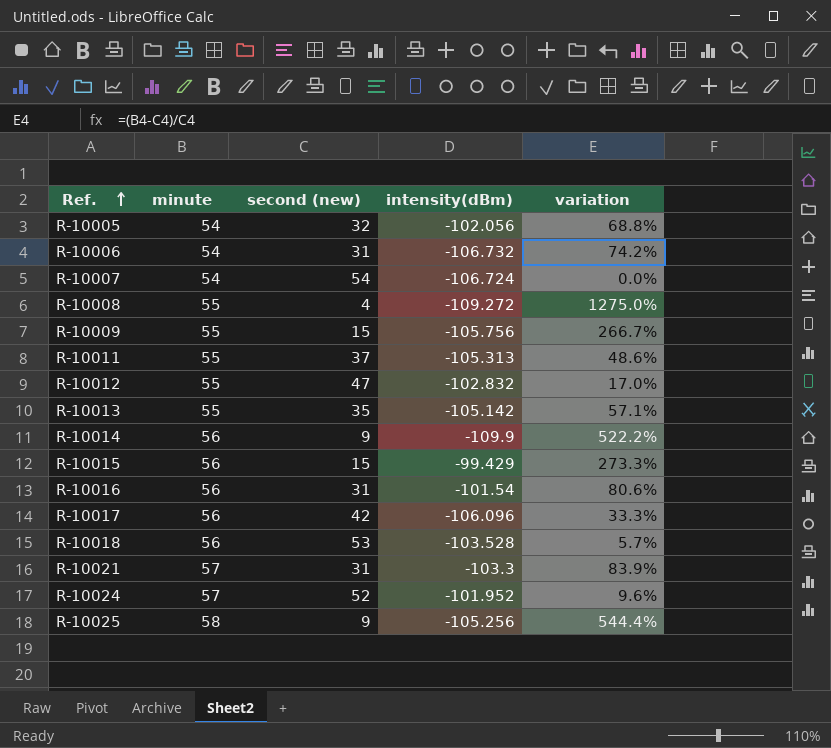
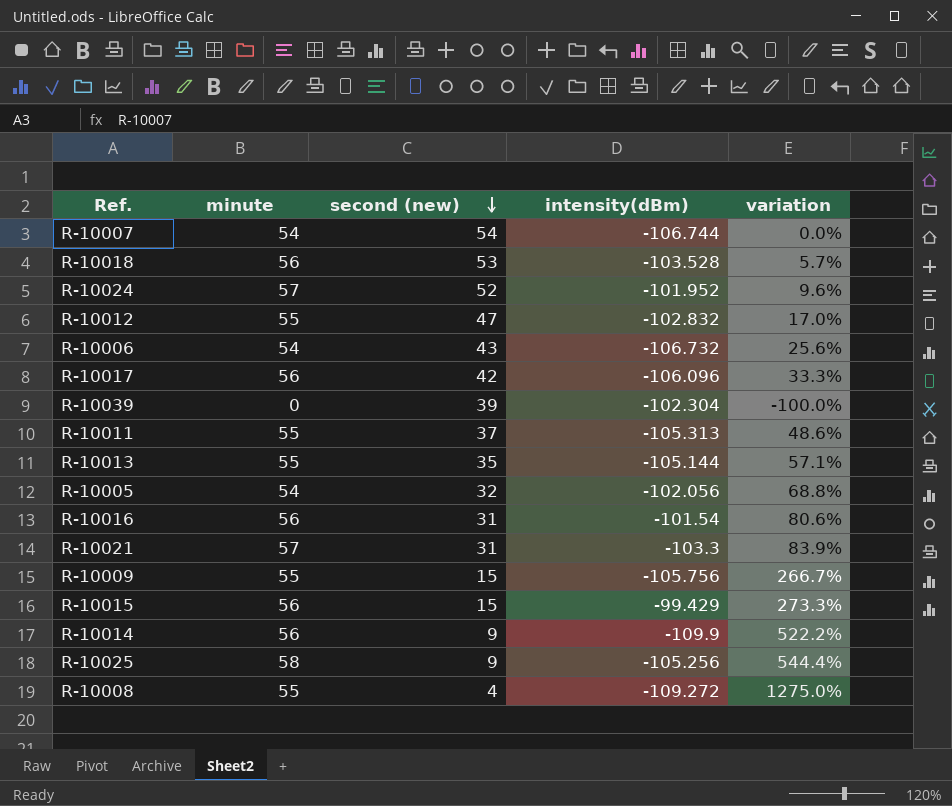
row order: Ref. ascending -> second (new) descending
R-10007 | intensity(dBm): -106.724 -> -106.744
R-10006 | second (new): 31 -> 43
R-10006 | variation: 74.2% -> 25.6%
row R-10039: none -> 0 | 39 | -102.304 | -100.0%
R-10013 | intensity(dBm): -105.142 -> -105.144

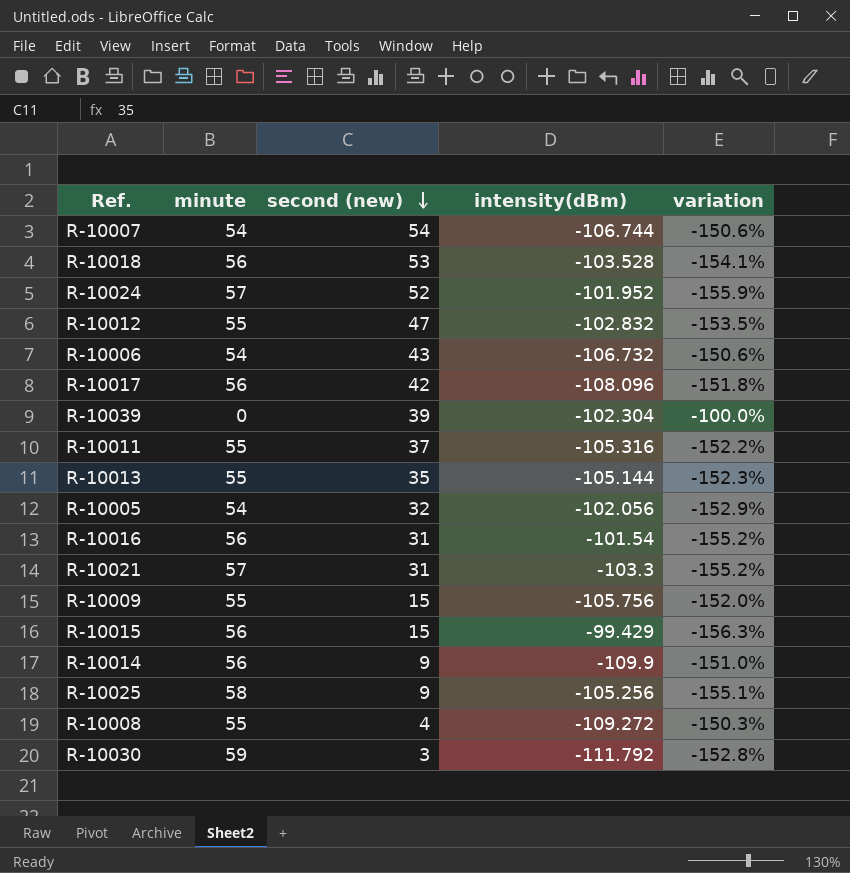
column variation | formula: ([minute] - [second (new)]) / [second (new)] -> ([minute] - [intensity(dBm)]) / [intensity(dBm)]
R-10017 | intensity(dBm): -106.096 -> -108.096
R-10011 | intensity(dBm): -105.313 -> -105.316
row R-10030: none -> 59 | 3 | -111.792 | -152.8%

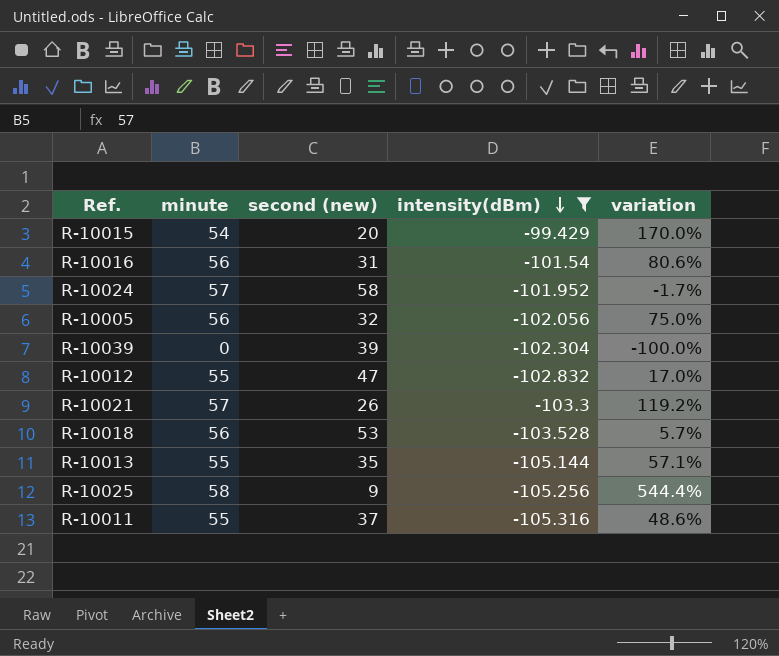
filter: none -> intensity(dBm) >= -105.316
row order: second (new) descending -> intensity(dBm) descending
column variation | formula: ([minute] - [intensity(dBm)]) / [intensity(dBm)] -> ([minute] - [second (new)]) / [second (new)]
R-10015 | minute: 56 -> 54
R-10015 | second (new): 15 -> 20
R-10024 | second (new): 52 -> 58
R-10005 | minute: 54 -> 56
R-10021 | second (new): 31 -> 26

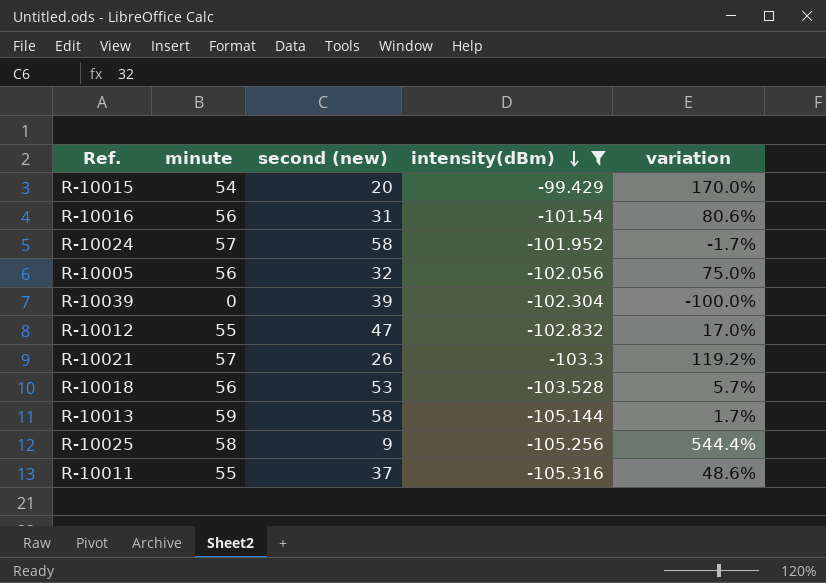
R-10013 | minute: 55 -> 59
R-10013 | second (new): 35 -> 58
R-10013 | variation: 57.1% -> 1.7%

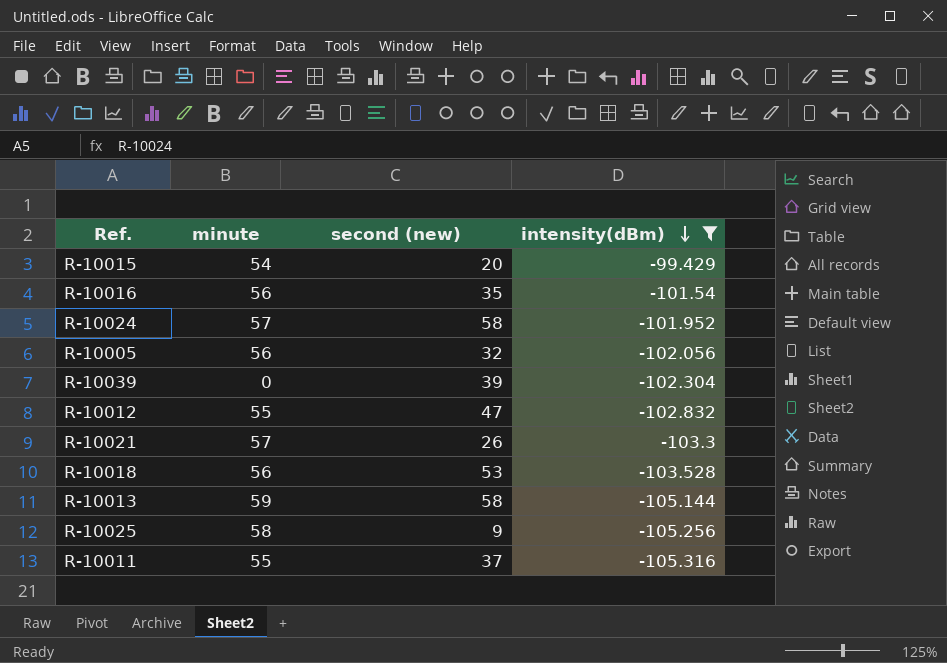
column variation | formula: ([minute] - [second (new)]) / [second (new)] -> none
R-10016 | second (new): 31 -> 35

